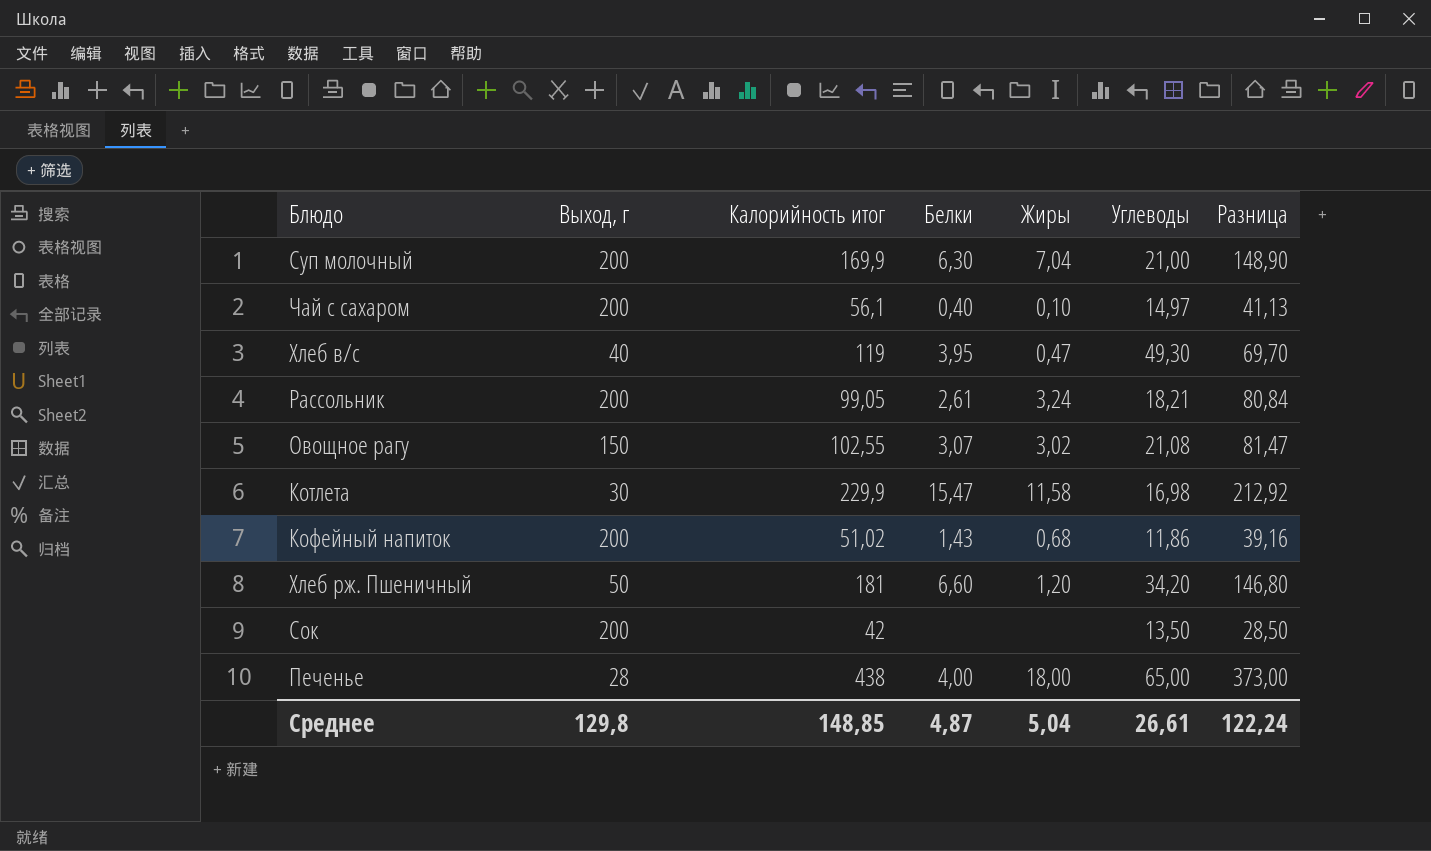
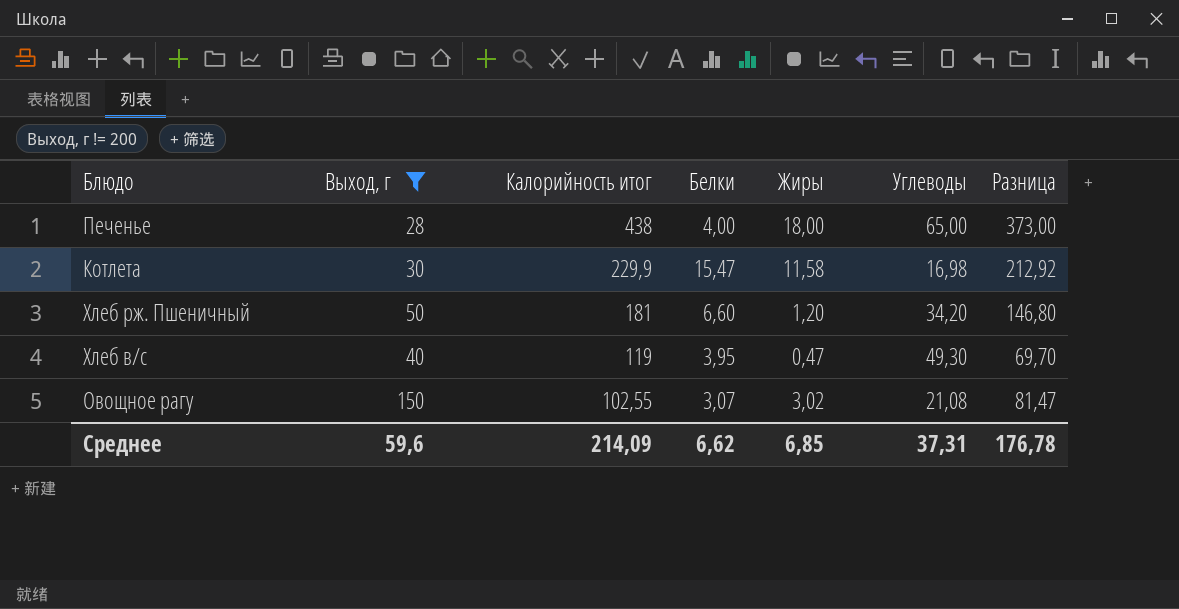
filter: none -> Выход, г != 200
row order: none -> Калорийность итог descending
Среднее | Выход, г: 129,8 -> 59,6
Среднее | Калорийность итог: 148,85 -> 214,09
Среднее | Белки: 4,87 -> 6,62
Среднее | Жиры: 5,04 -> 6,85
Среднее | Углеводы: 26,61 -> 37,31
Среднее | Разница: 122,24 -> 176,78

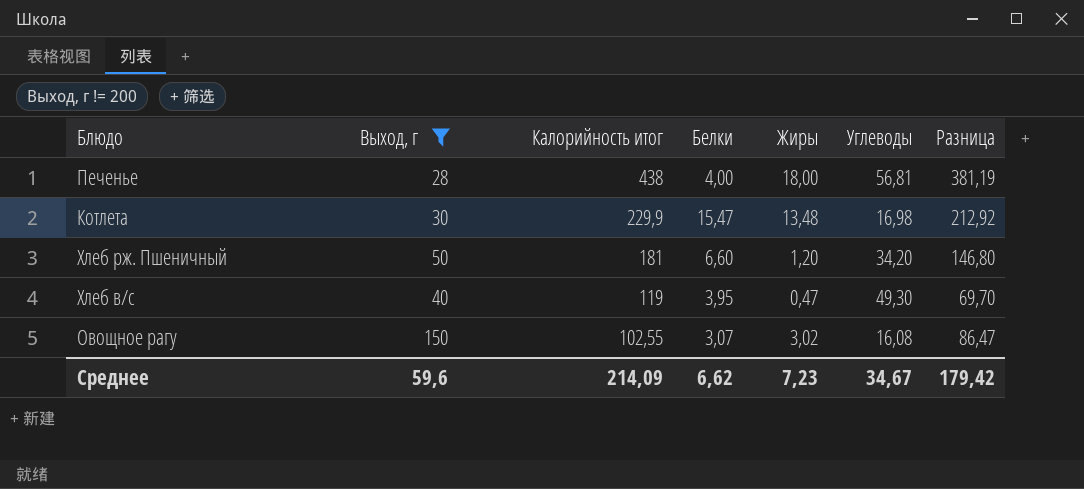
Печенье | Углеводы: 65,00 -> 56,81
Печенье | Разница: 373,00 -> 381,19
Котлета | Жиры: 11,58 -> 13,48
Овощное рагу | Углеводы: 21,08 -> 16,08
Овощное рагу | Разница: 81,47 -> 86,47
Среднее | Жиры: 6,85 -> 7,23
Среднее | Углеводы: 37,31 -> 34,67
Среднее | Разница: 176,78 -> 179,42

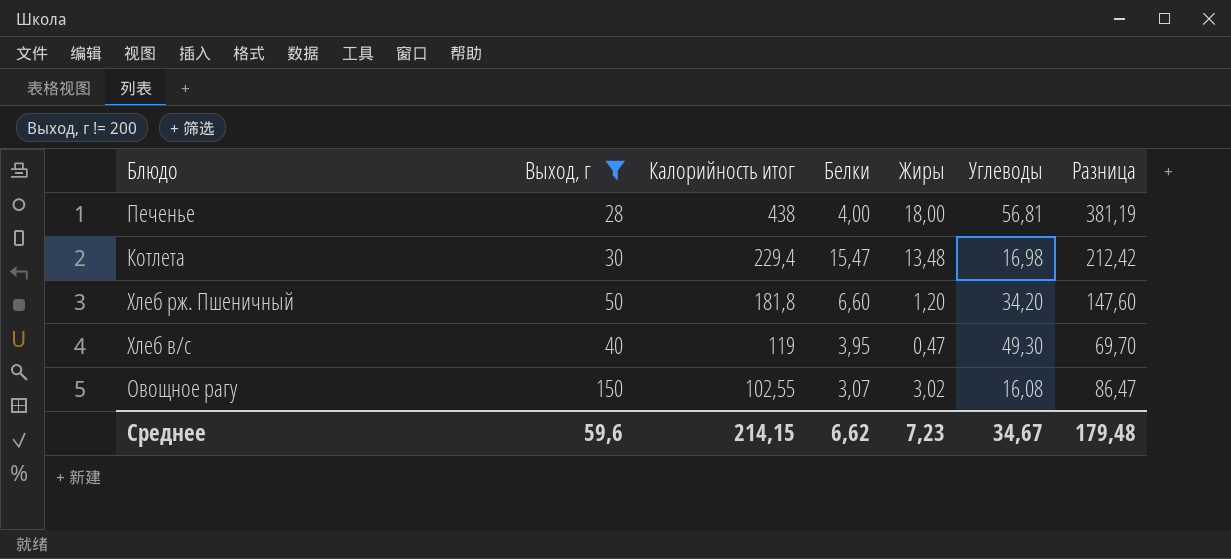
Котлета | Калорийность итог: 229,9 -> 229,4
Котлета | Разница: 212,92 -> 212,42
Хлеб рж. Пшеничный | Калорийность итог: 181 -> 181,8
Хлеб рж. Пшеничный | Разница: 146,80 -> 147,60
Среднее | Калорийность итог: 214,09 -> 214,15
Среднее | Разница: 179,42 -> 179,48

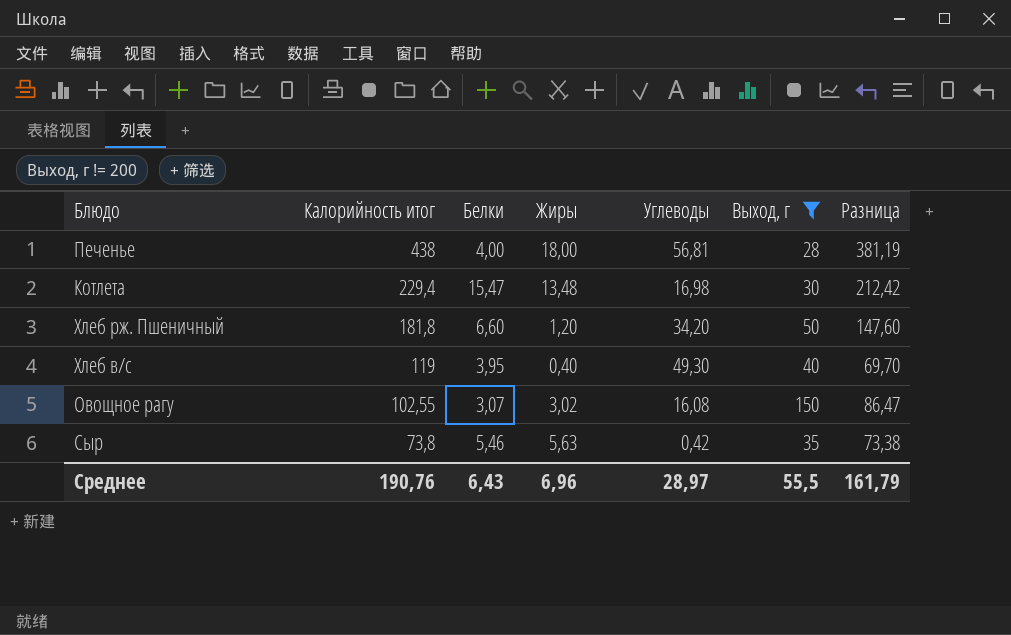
column Выход, г | position: 2 -> 6
Хлеб в/с | Жиры: 0,47 -> 0,40
row Сыр: none -> 73,8 | 5,46 | 5,63 | 0,42 | 35 | 73,38
Среднее | Калорийность итог: 214,15 -> 190,76
Среднее | Белки: 6,62 -> 6,43
Среднее | Жиры: 7,23 -> 6,96
Среднее | Углеводы: 34,67 -> 28,97
Среднее | Выход, г: 59,6 -> 55,5
Среднее | Разница: 179,48 -> 161,79

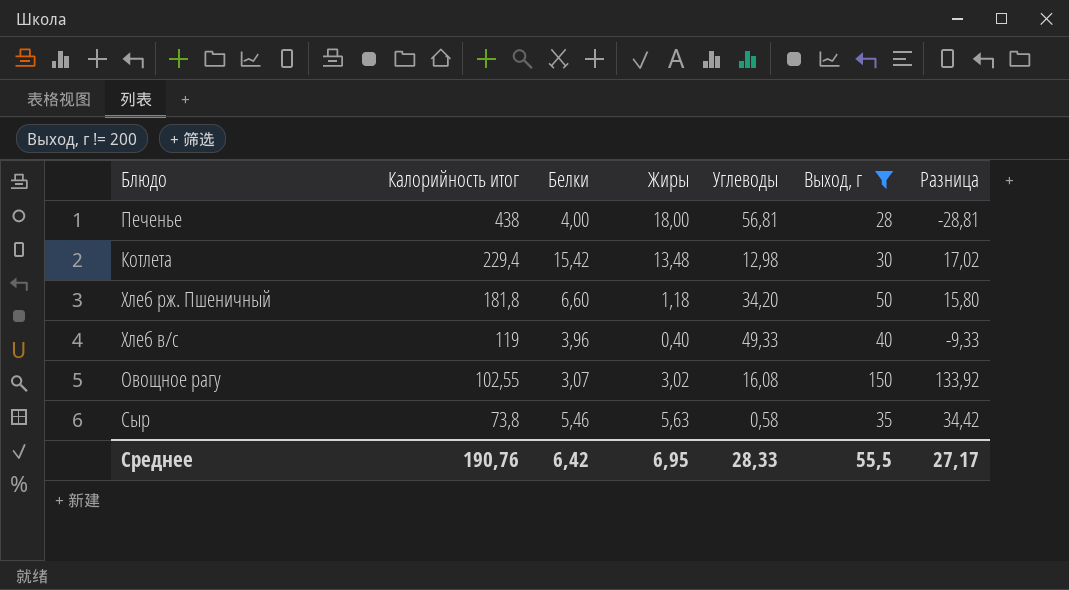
column Разница | formula: [Калорийность итог] - [Углеводы] -> [Выход, г] - [Углеводы]
Котлета | Белки: 15,47 -> 15,42
Котлета | Углеводы: 16,98 -> 12,98
Хлеб рж. Пшеничный | Жиры: 1,20 -> 1,18
Хлеб в/с | Белки: 3,95 -> 3,96
Хлеб в/с | Углеводы: 49,30 -> 49,33
Сыр | Углеводы: 0,42 -> 0,58
Среднее | Белки: 6,43 -> 6,42
Среднее | Жиры: 6,96 -> 6,95
Среднее | Углеводы: 28,97 -> 28,33
Среднее | Разница: 161,79 -> 27,17

